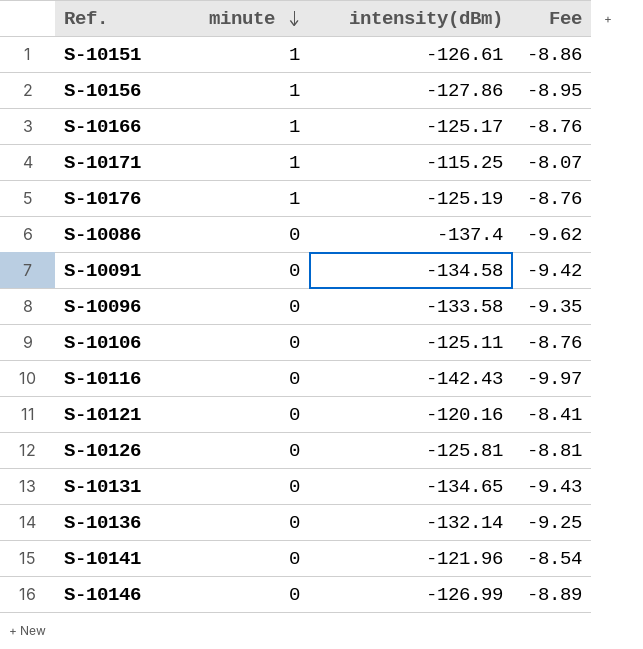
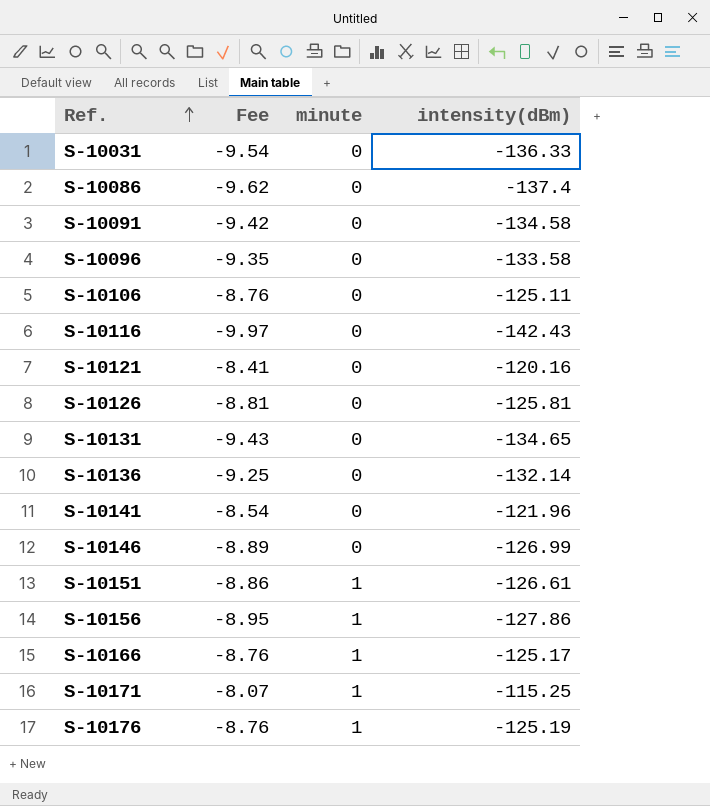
row order: minute descending -> Ref. ascending
column Fee | position: 4 -> 2
row S-10031: none -> -9.54 | 0 | -136.33

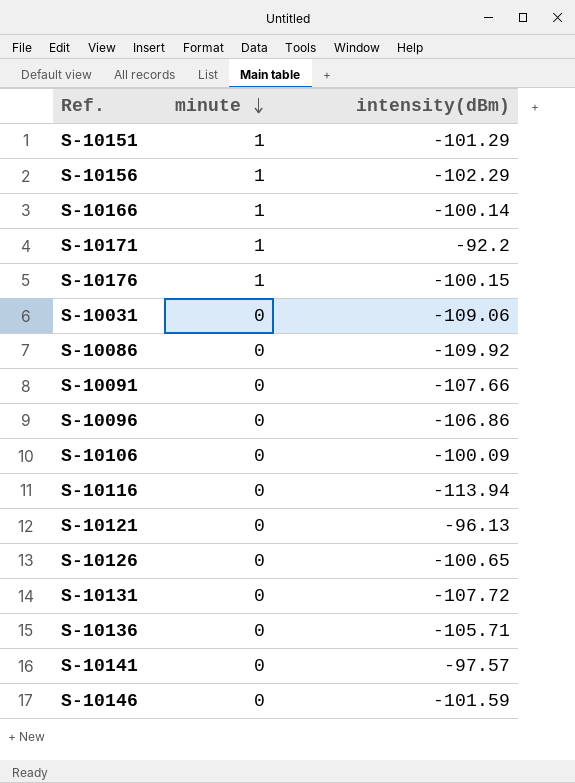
row order: Ref. ascending -> minute descending
column Fee | formula: [intensity(dBm)] * 0.07 -> none
S-10151 | intensity(dBm): -126.61 -> -101.29
S-10156 | intensity(dBm): -127.86 -> -102.29
S-10166 | intensity(dBm): -125.17 -> -100.14
S-10171 | intensity(dBm): -115.25 -> -92.2
S-10176 | intensity(dBm): -125.19 -> -100.15
S-10031 | intensity(dBm): -136.33 -> -109.06
S-10086 | intensity(dBm): -137.4 -> -109.92
S-10091 | intensity(dBm): -134.58 -> -107.66
S-10096 | intensity(dBm): -133.58 -> -106.86
S-10106 | intensity(dBm): -125.11 -> -100.09
S-10116 | intensity(dBm): -142.43 -> -113.94
S-10121 | intensity(dBm): -120.16 -> -96.13
S-10126 | intensity(dBm): -125.81 -> -100.65
S-10131 | intensity(dBm): -134.65 -> -107.72
S-10136 | intensity(dBm): -132.14 -> -105.71
S-10141 | intensity(dBm): -121.96 -> -97.57
S-10146 | intensity(dBm): -126.99 -> -101.59

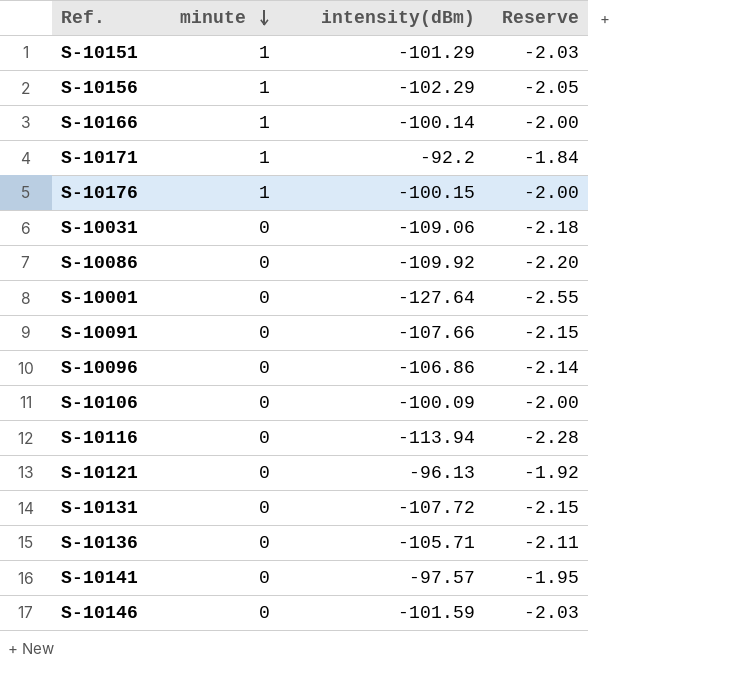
column Reserve | formula: none -> [intensity(dBm)] * 0.02
row S-10126: 0 | -100.65 -> none
row S-10001: none -> 0 | -127.64 | -2.55

